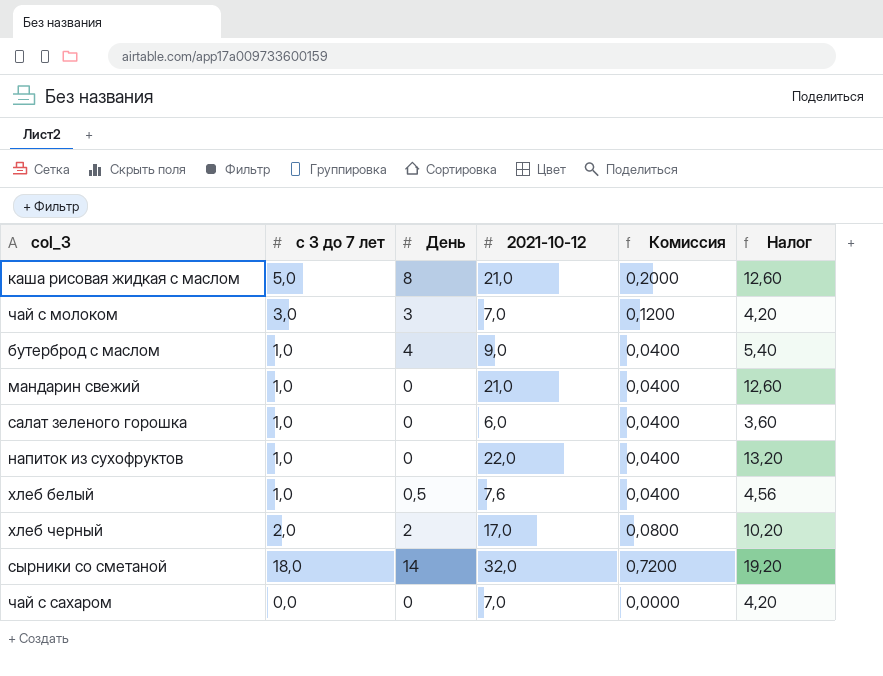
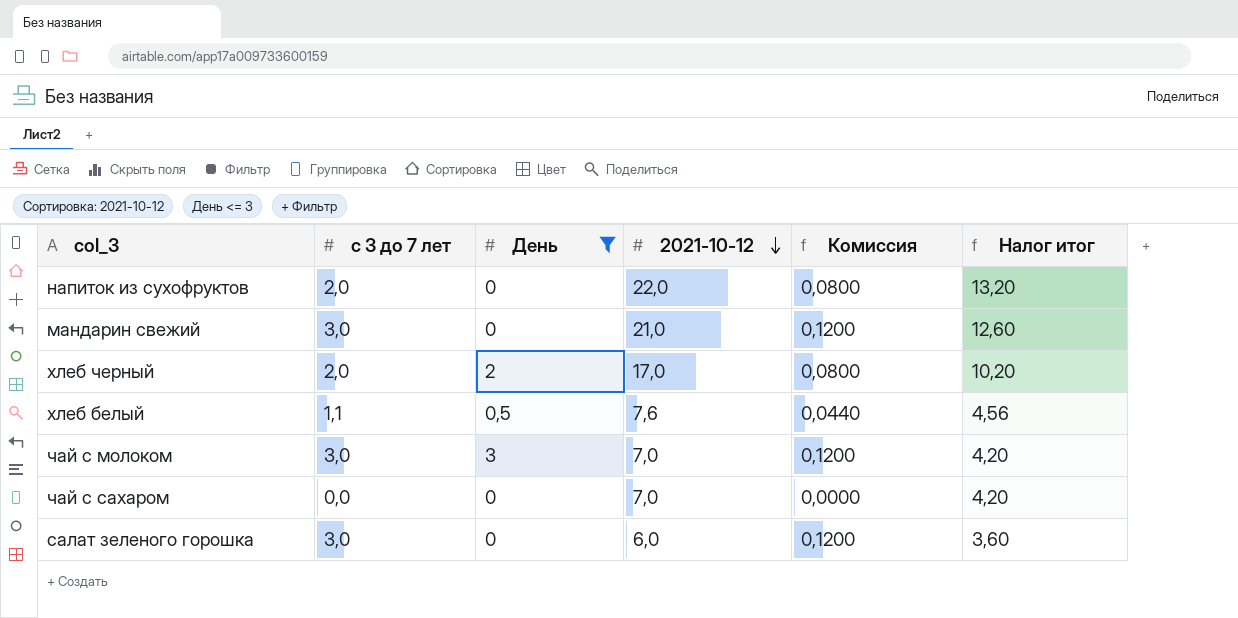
filter: none -> День <= 3
row order: none -> 2021-10-12 descending
column name: Налог -> Налог итог
напиток из сухофруктов | с 3 до 7 лет: 1,0 -> 2,0
напиток из сухофруктов | Комиссия: 0,0400 -> 0,0800
мандарин свежий | с 3 до 7 лет: 1,0 -> 3,0
мандарин свежий | Комиссия: 0,0400 -> 0,1200
хлеб белый | с 3 до 7 лет: 1,0 -> 1,1
хлеб белый | Комиссия: 0,0400 -> 0,0440
салат зеленого горошка | с 3 до 7 лет: 1,0 -> 3,0
салат зеленого горошка | Комиссия: 0,0400 -> 0,1200

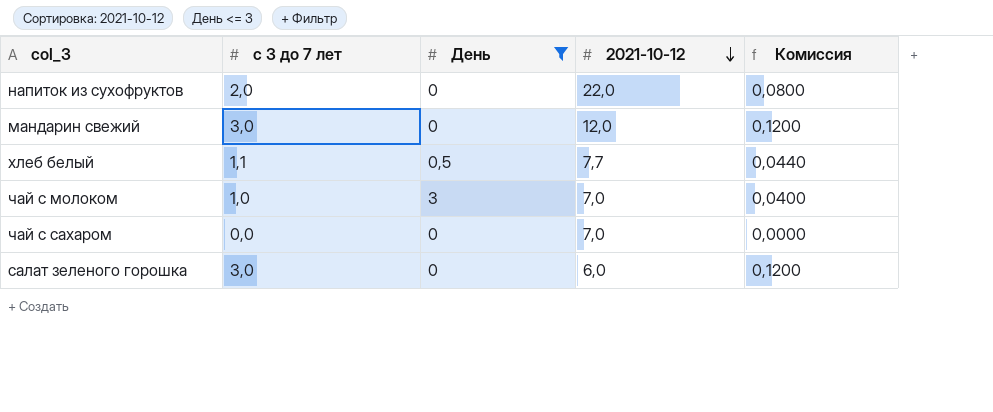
column Налог итог | formula: [2021-10-12] * 0,6 -> none
row хлеб черный: 2,0 | 2 | 17,0 | 0,0800 | 10,20 -> none
мандарин свежий | 2021-10-12: 21,0 -> 12,0
хлеб белый | 2021-10-12: 7,6 -> 7,7
чай с молоком | с 3 до 7 лет: 3,0 -> 1,0
чай с молоком | Комиссия: 0,1200 -> 0,0400

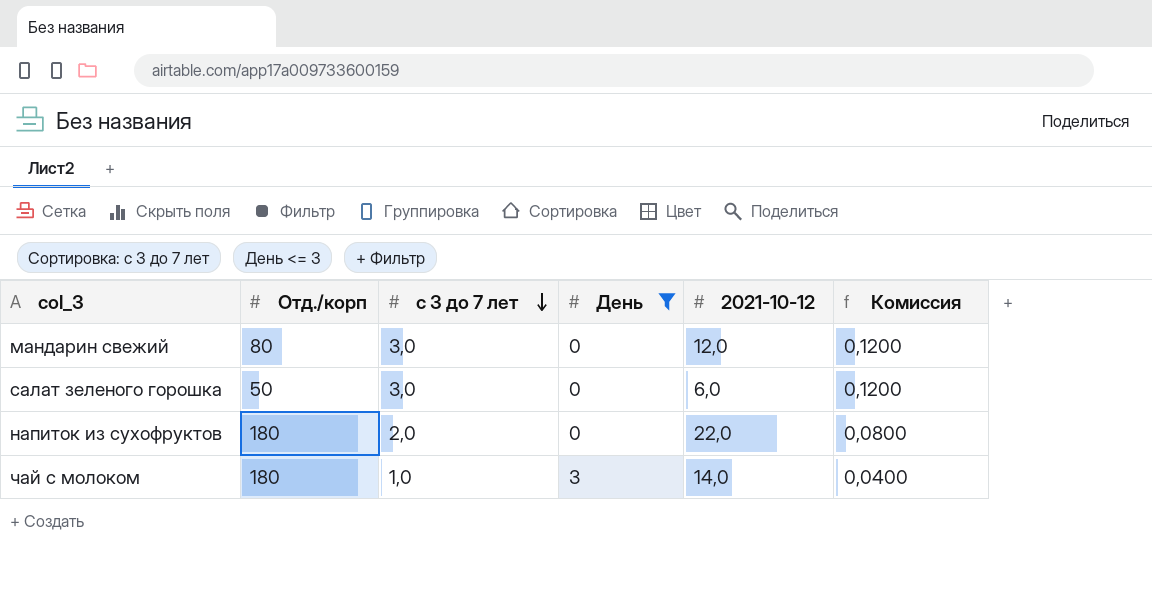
row order: 2021-10-12 descending -> с 3 до 7 лет descending
column Отд./корп | position: none -> 2
row хлеб белый: 1,1 | 0,5 | 7,7 | 0,0440 -> none
row чай с сахаром: 0,0 | 0 | 7,0 | 0,0000 -> none
чай с молоком | 2021-10-12: 7,0 -> 14,0

